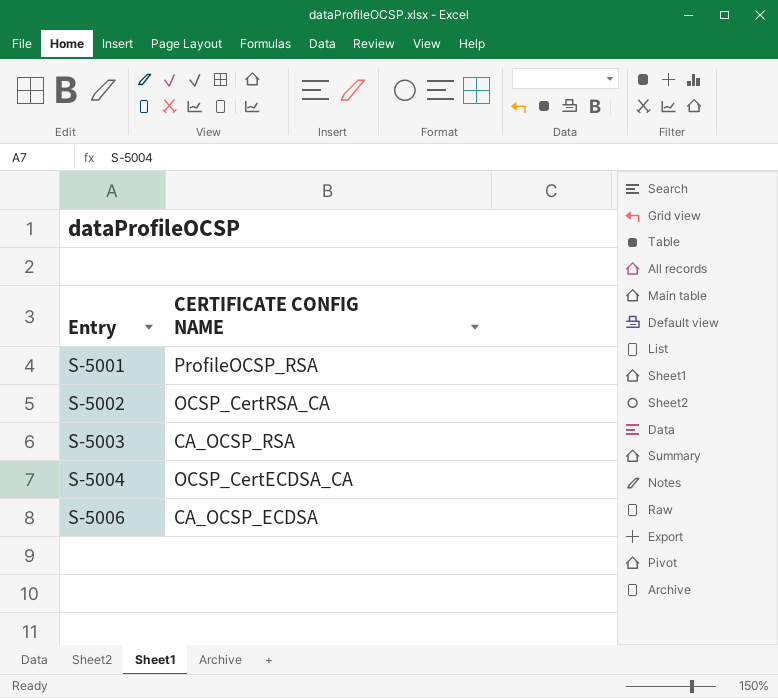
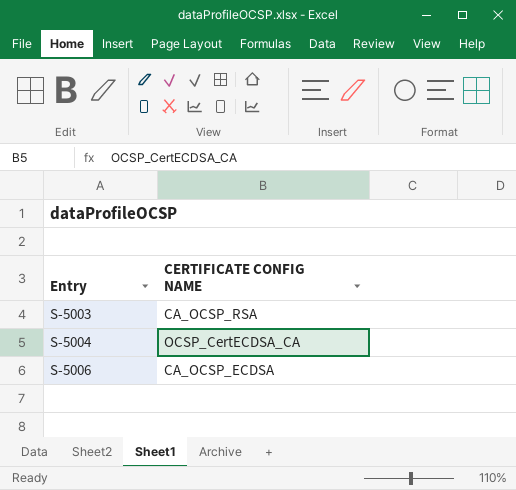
row S-5001: ProfileOCSP_RSA -> none
row S-5002: OCSP_CertRSA_CA -> none

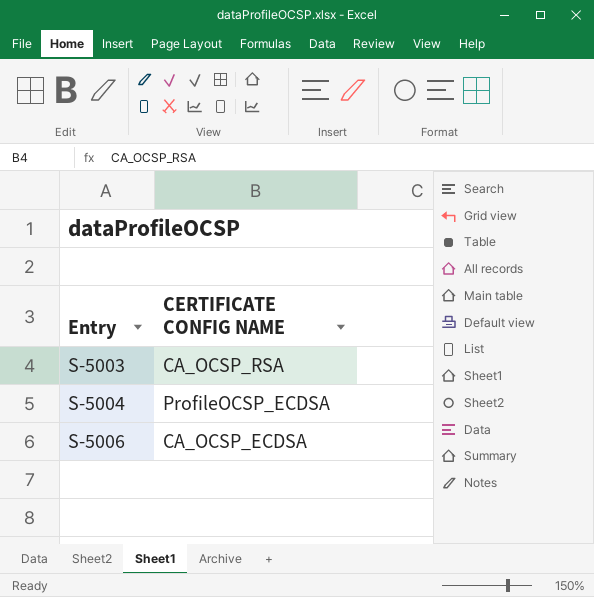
S-5004 | CERTIFICATE CONFIG NAME: OCSP_CertECDSA_CA -> ProfileOCSP_ECDSA

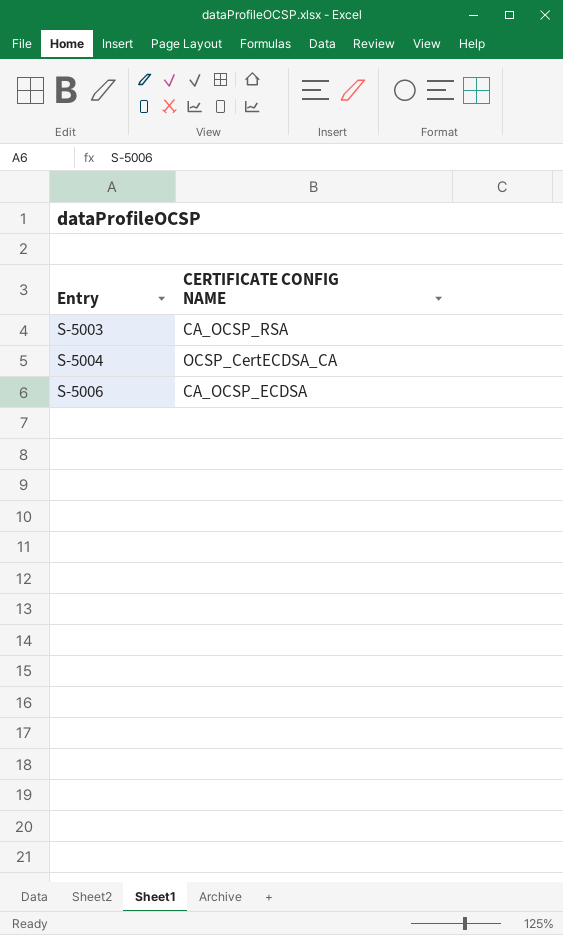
S-5004 | CERTIFICATE CONFIG NAME: ProfileOCSP_ECDSA -> OCSP_CertECDSA_CA

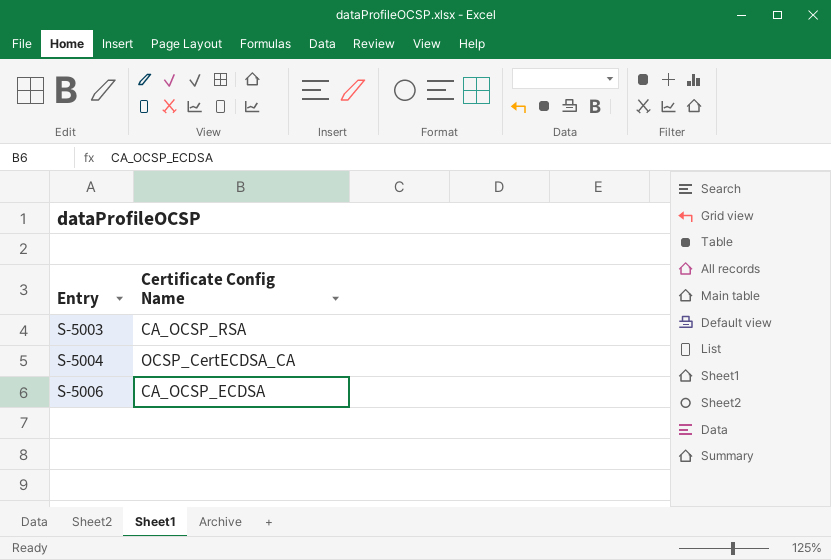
column name: CERTIFICATE CONFIG NAME -> Certificate Config Name

